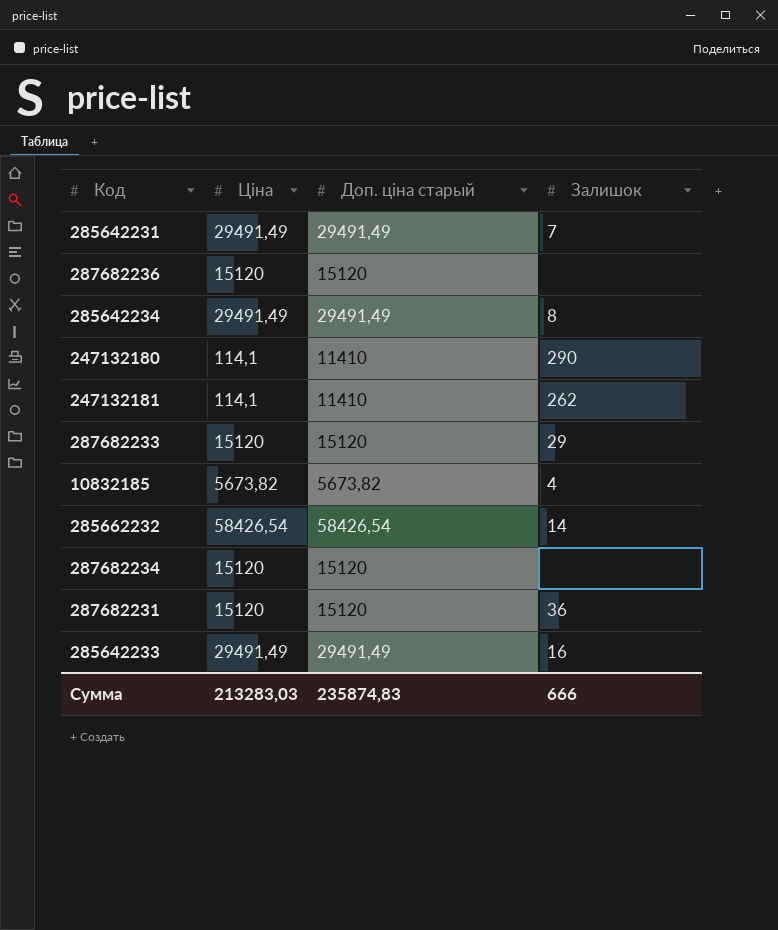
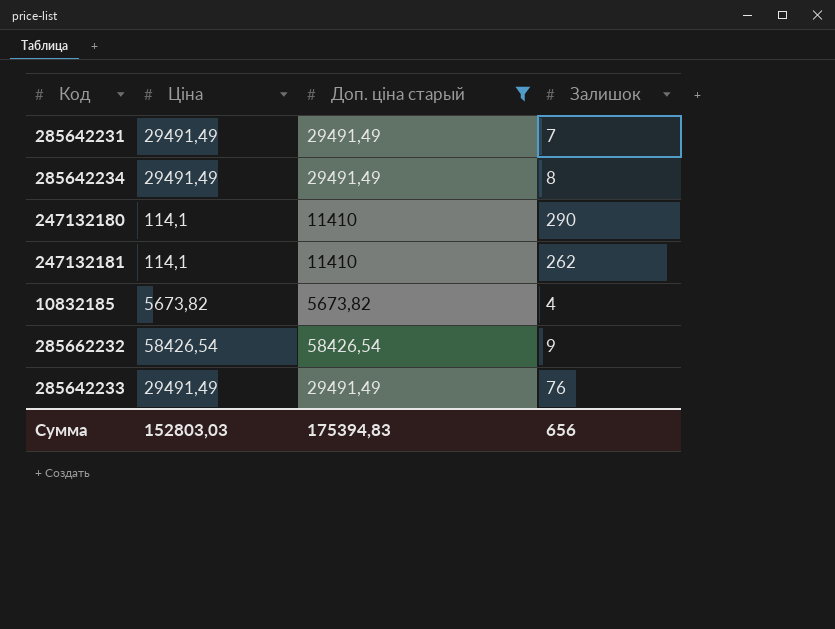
filter: none -> Доп. ціна старый != 15120
285662232 | Залишок: 14 -> 9
285642233 | Залишок: 16 -> 76
Сумма | Ціна: 213283,03 -> 152803,03
Сумма | Доп. ціна старый: 235874,83 -> 175394,83
Сумма | Залишок: 666 -> 656

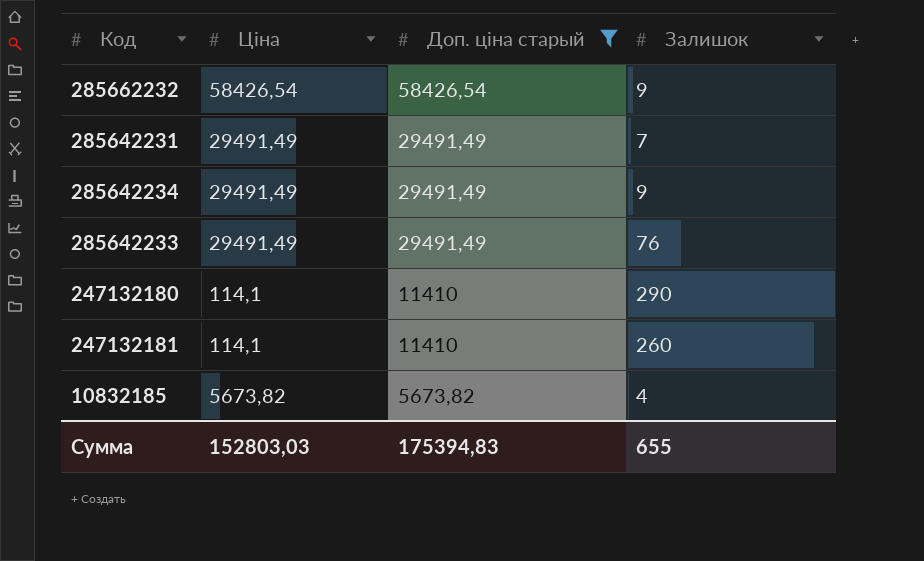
row order: none -> Доп. ціна старый descending
285642234 | Залишок: 8 -> 9
247132181 | Залишок: 262 -> 260
Сумма | Залишок: 656 -> 655

